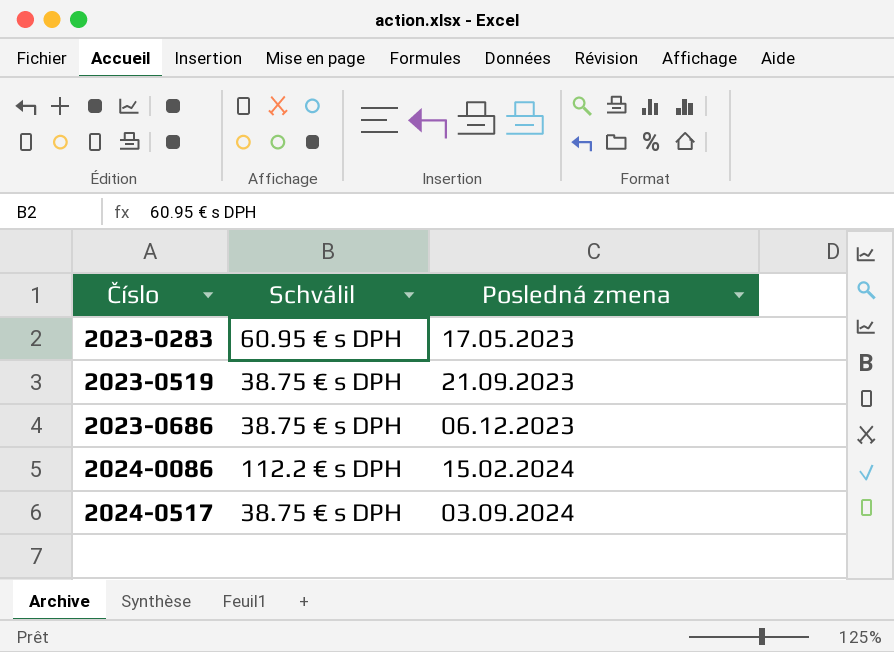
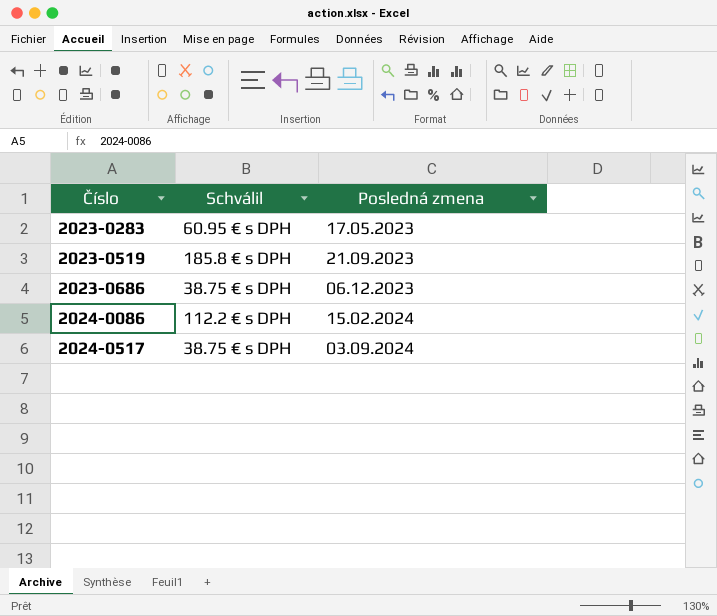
2023-0519 | Schválil: 38.75 € s DPH -> 185.8 € s DPH

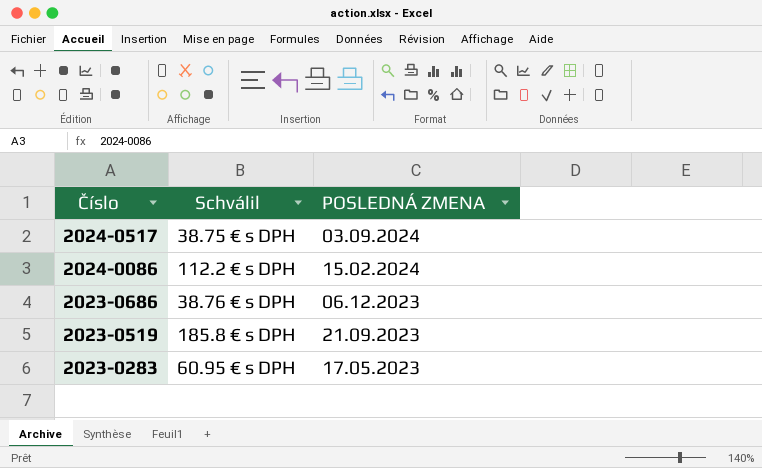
row order: Číslo ascending -> Číslo descending
column name: Posledná zmena -> POSLEDNÁ ZMENA
2023-0686 | Schválil: 38.75 € s DPH -> 38.76 € s DPH

